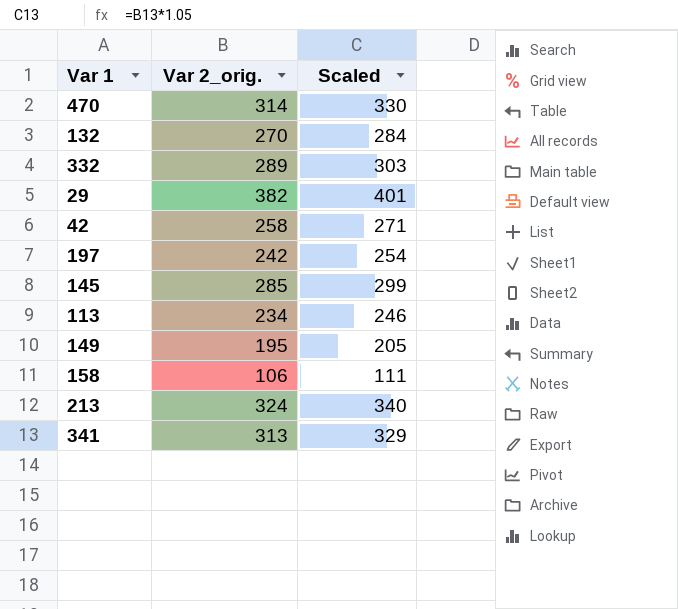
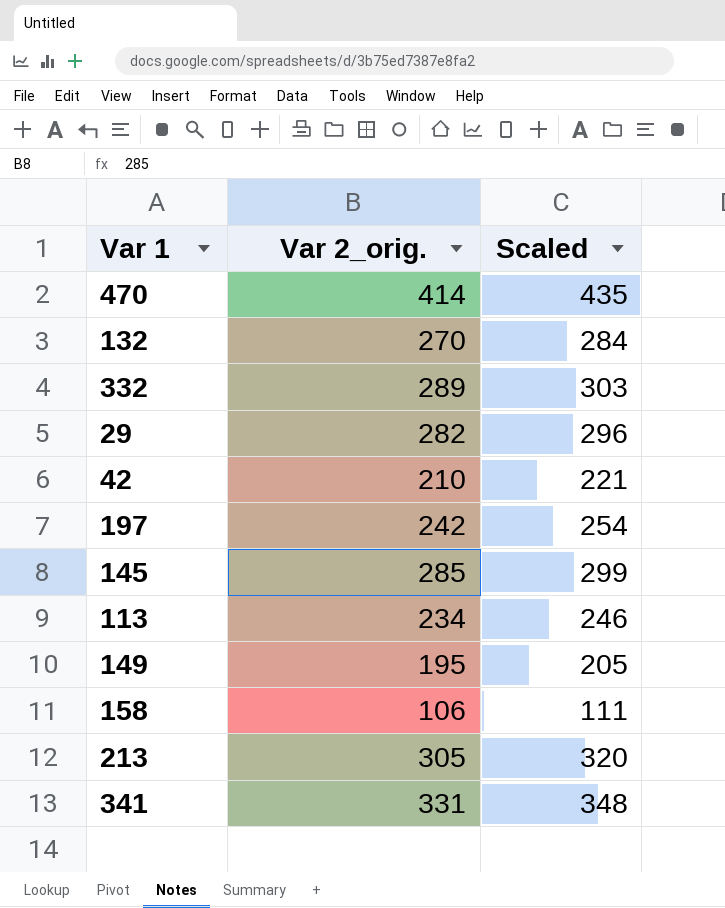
470 | Var 2_orig.: 314 -> 414
470 | Scaled: 330 -> 435
29 | Var 2_orig.: 382 -> 282
29 | Scaled: 401 -> 296
42 | Var 2_orig.: 258 -> 210
42 | Scaled: 271 -> 221
213 | Var 2_orig.: 324 -> 305
213 | Scaled: 340 -> 320
341 | Var 2_orig.: 313 -> 331
341 | Scaled: 329 -> 348

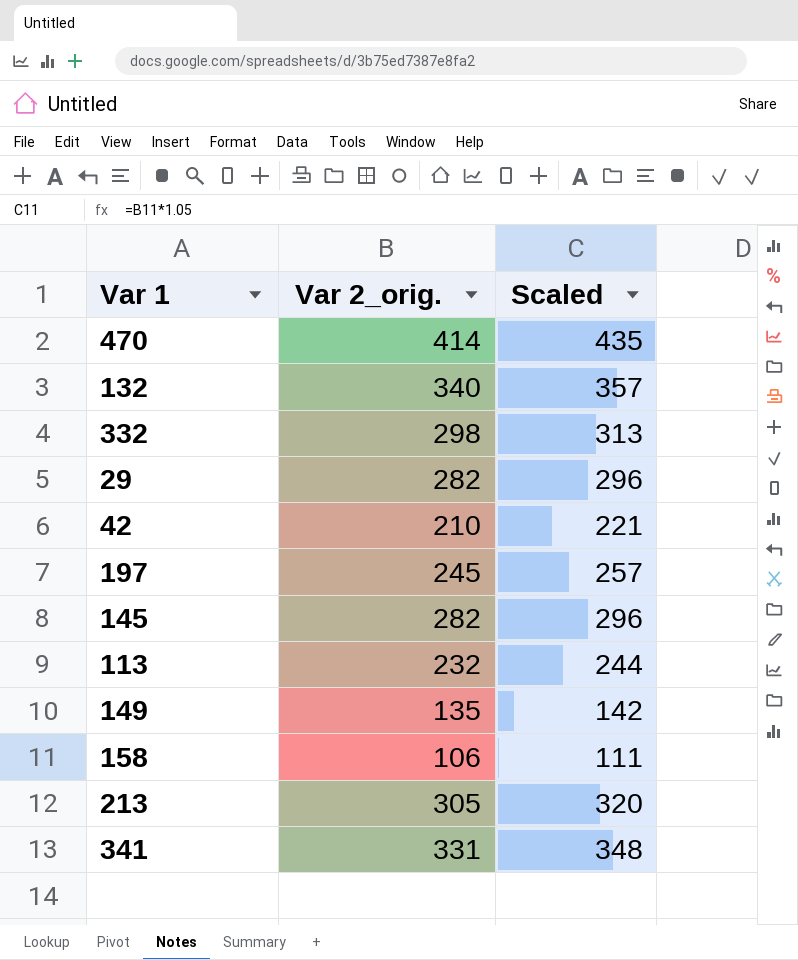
132 | Var 2_orig.: 270 -> 340
132 | Scaled: 284 -> 357
332 | Var 2_orig.: 289 -> 298
332 | Scaled: 303 -> 313
197 | Var 2_orig.: 242 -> 245
197 | Scaled: 254 -> 257
145 | Var 2_orig.: 285 -> 282
145 | Scaled: 299 -> 296
113 | Var 2_orig.: 234 -> 232
113 | Scaled: 246 -> 244
149 | Var 2_orig.: 195 -> 135
149 | Scaled: 205 -> 142

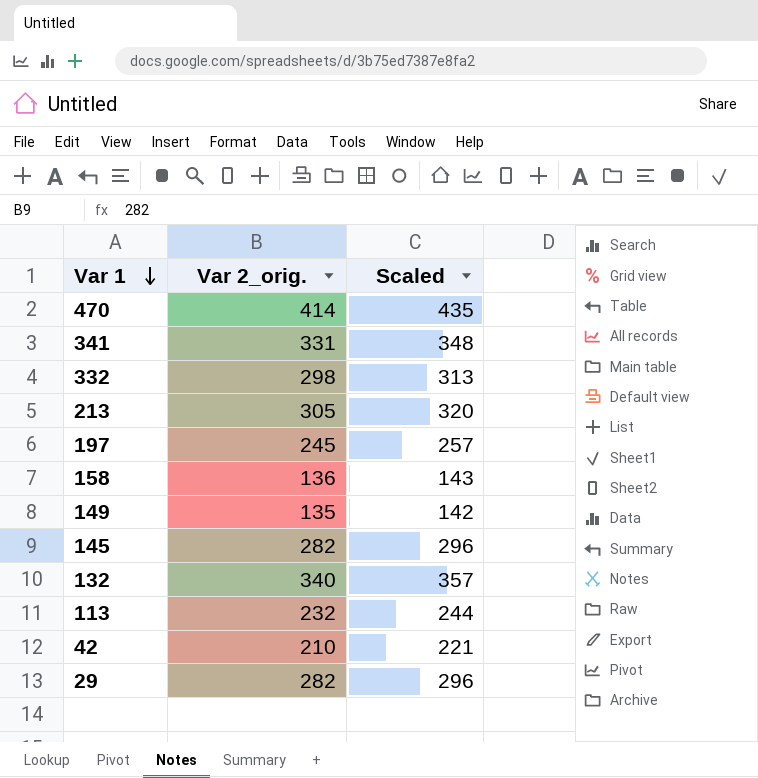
row order: none -> Var 1 descending
158 | Var 2_orig.: 106 -> 136
158 | Scaled: 111 -> 143

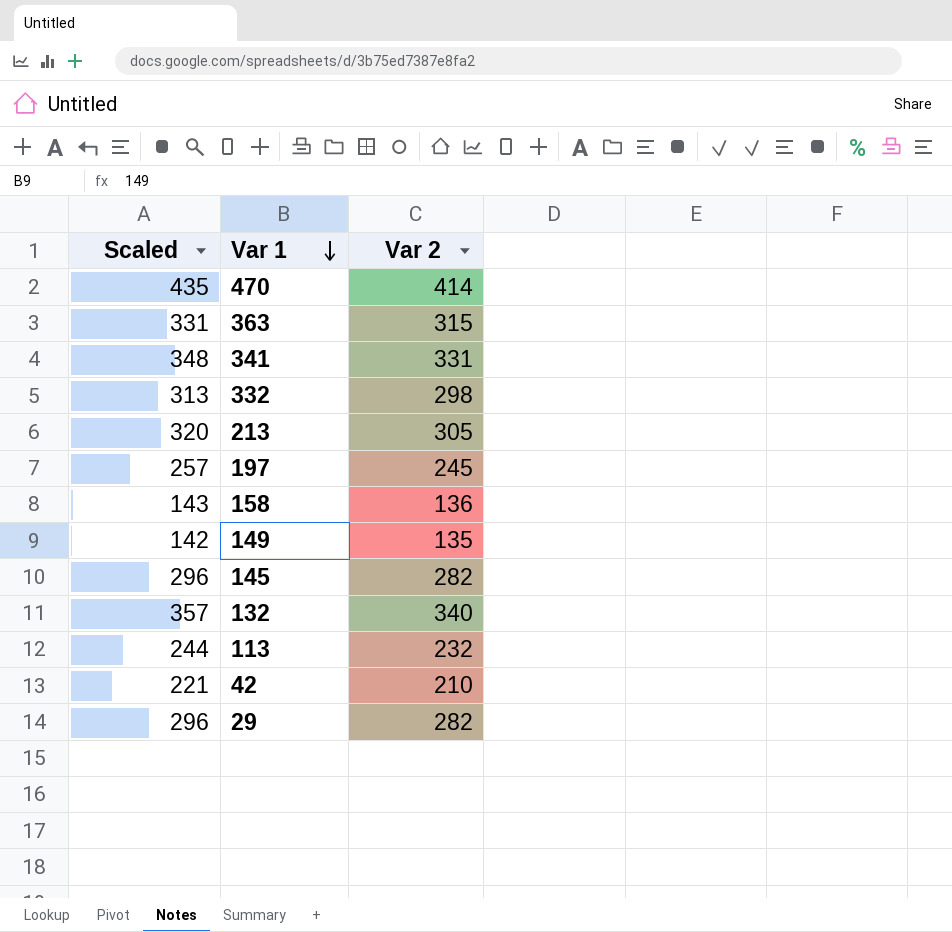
column Scaled | position: 3 -> 1
column name: Var 2_orig. -> Var 2
row 363: none -> 331 | 315

